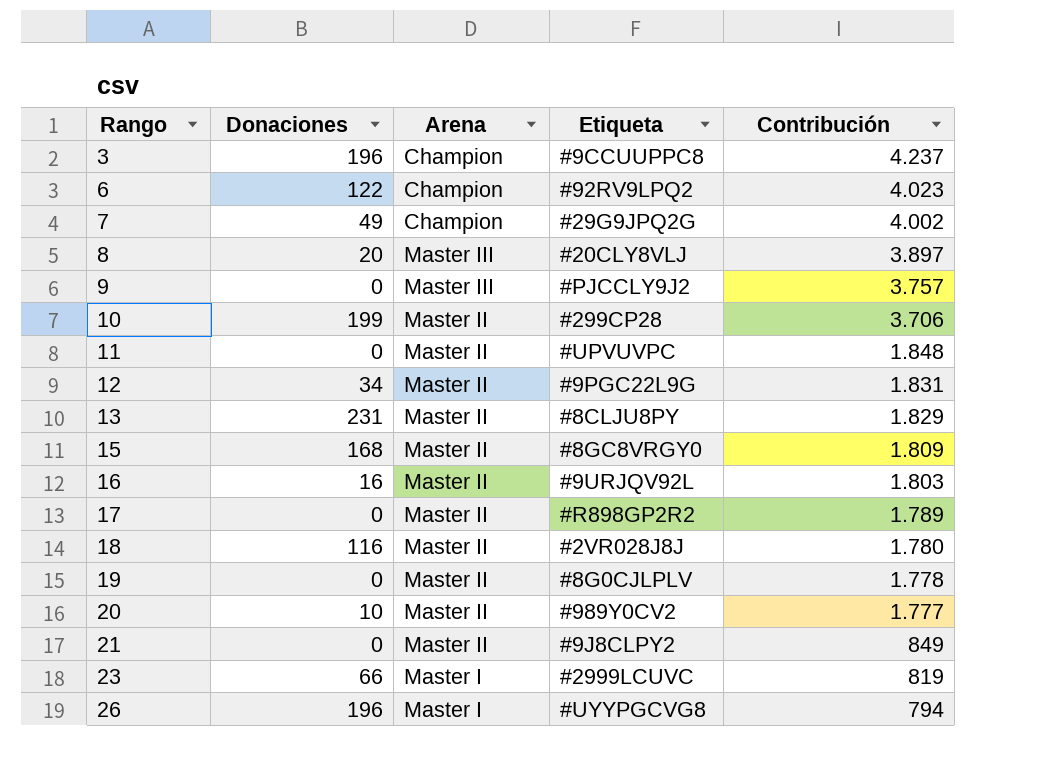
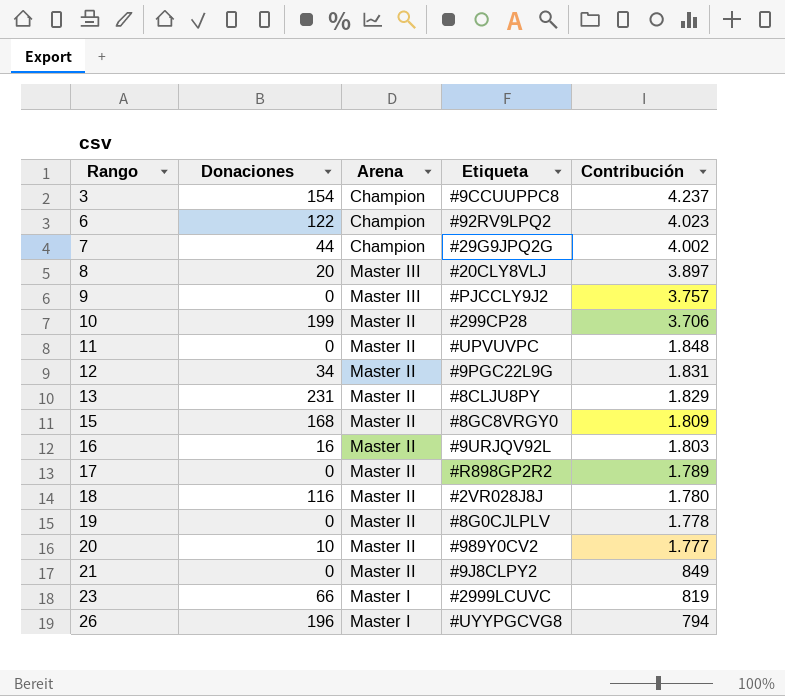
3 | Donaciones: 196 -> 154
7 | Donaciones: 49 -> 44

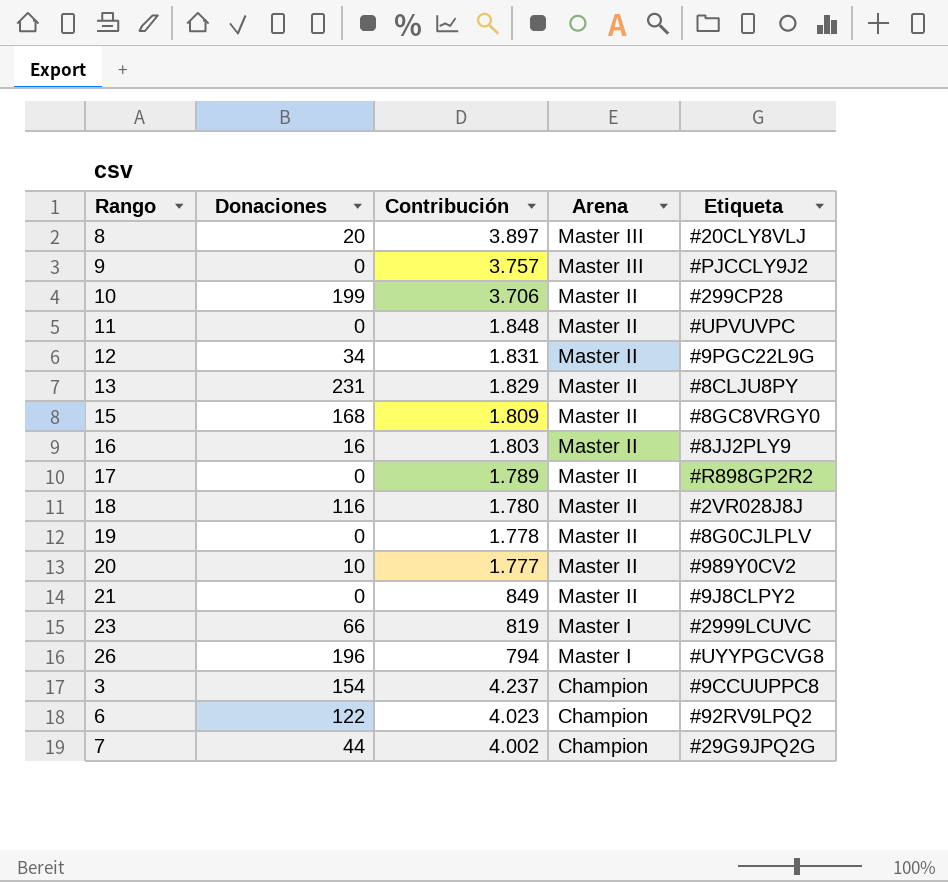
row order: Rango ascending -> Arena descending
column Contribución | position: 5 -> 3
16 | Etiqueta: #9URJQV92L -> #8JJ2PLY9

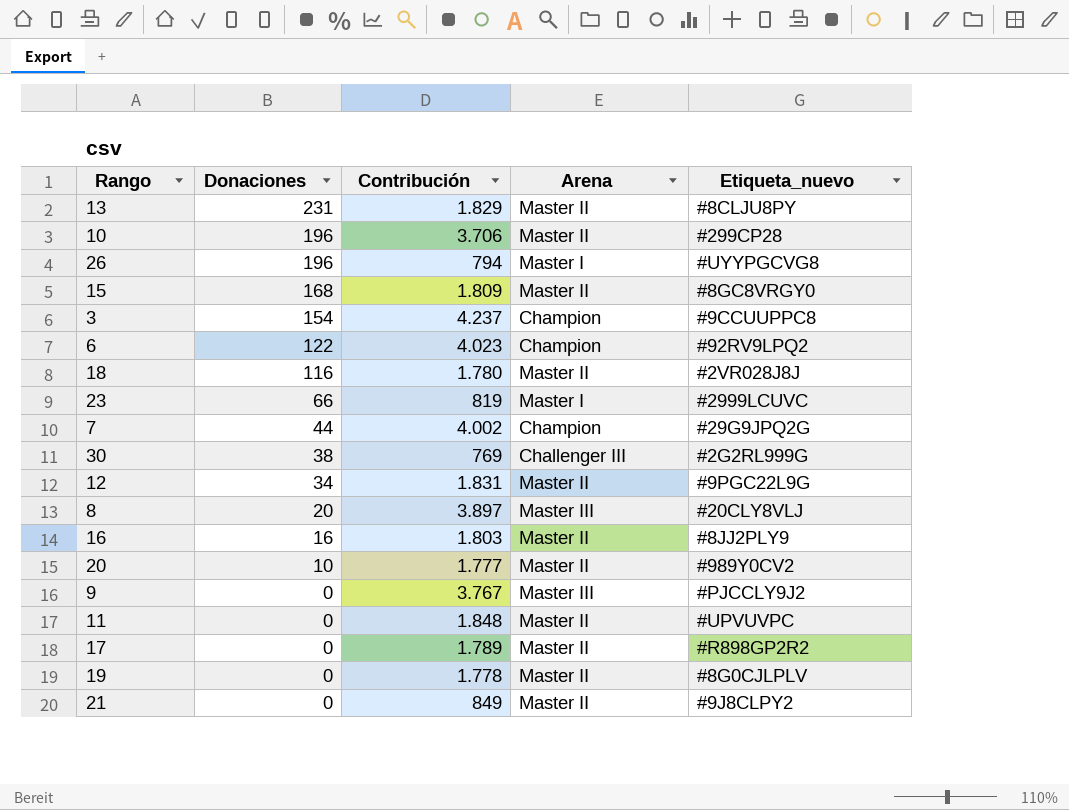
row order: Arena descending -> Donaciones descending
column name: Etiqueta -> Etiqueta_nuevo
10 | Donaciones: 199 -> 196
row 30: none -> 38 | 769 | Challenger III | #2G2RL999G
9 | Contribución: 3.757 -> 3.767

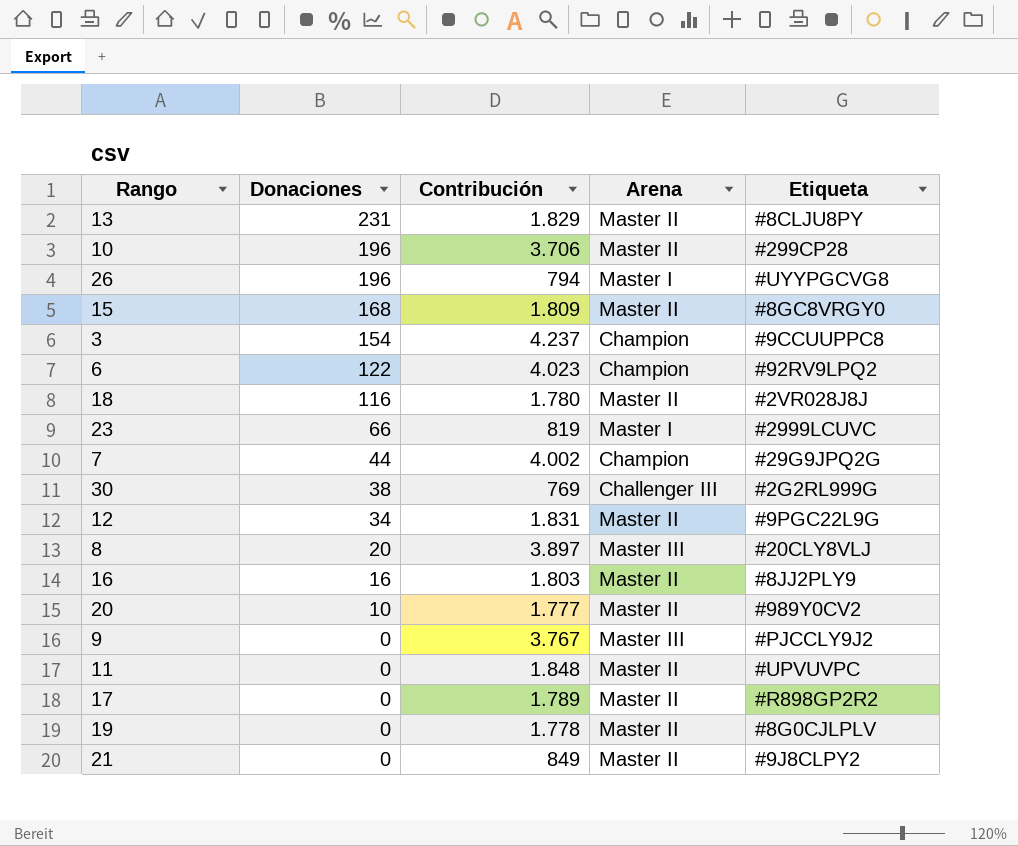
column name: Etiqueta_nuevo -> Etiqueta

